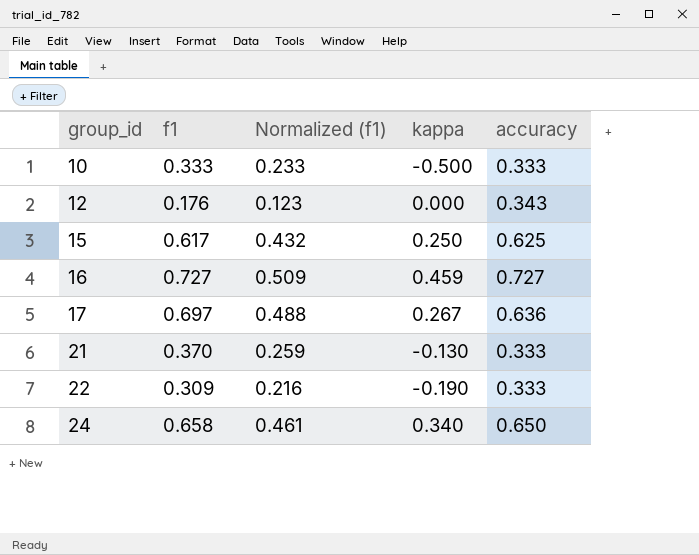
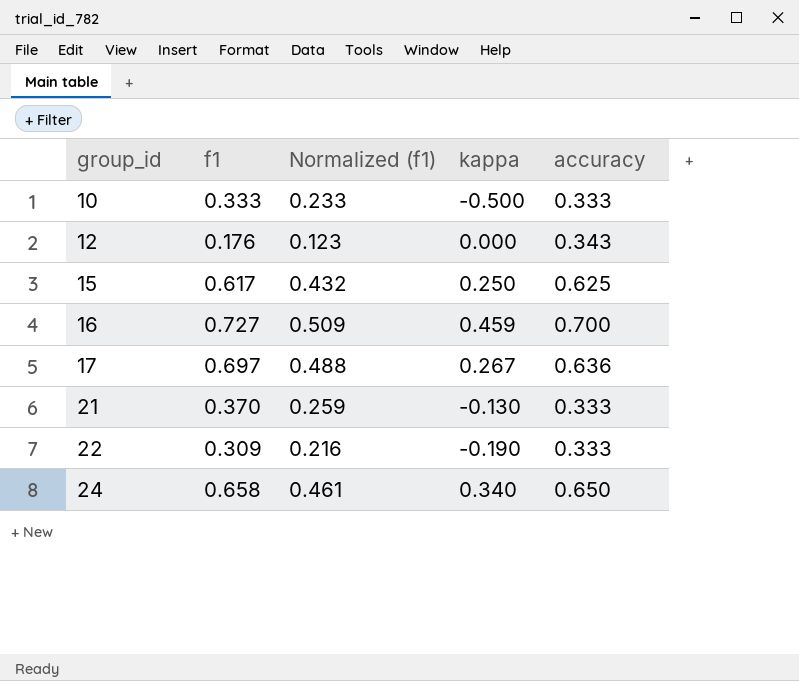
16 | accuracy: 0.727 -> 0.700

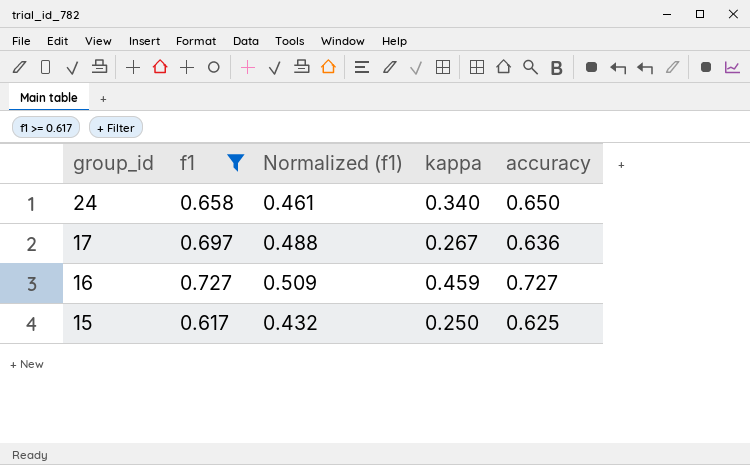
filter: none -> f1 >= 0.617
row order: group_id ascending -> group_id descending
16 | accuracy: 0.700 -> 0.727

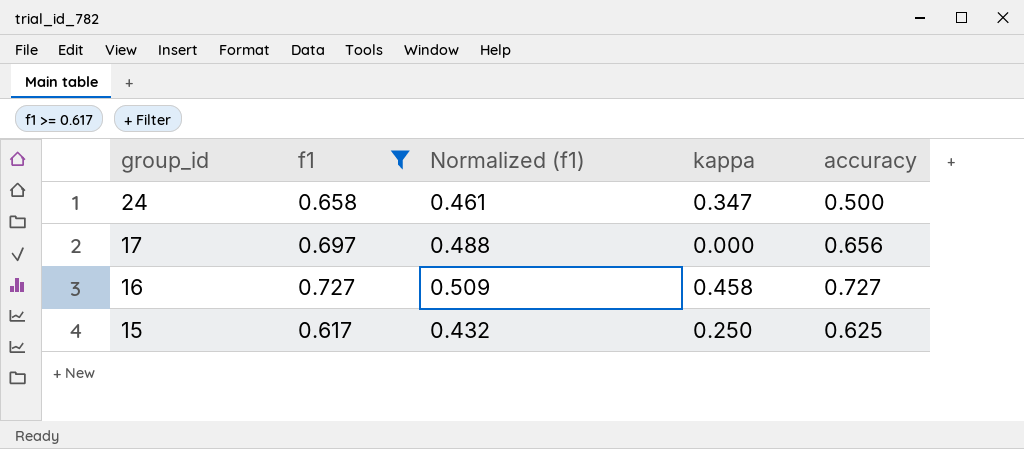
24 | kappa: 0.340 -> 0.347
24 | accuracy: 0.650 -> 0.500
17 | kappa: 0.267 -> 0.000
17 | accuracy: 0.636 -> 0.656
16 | kappa: 0.459 -> 0.458

